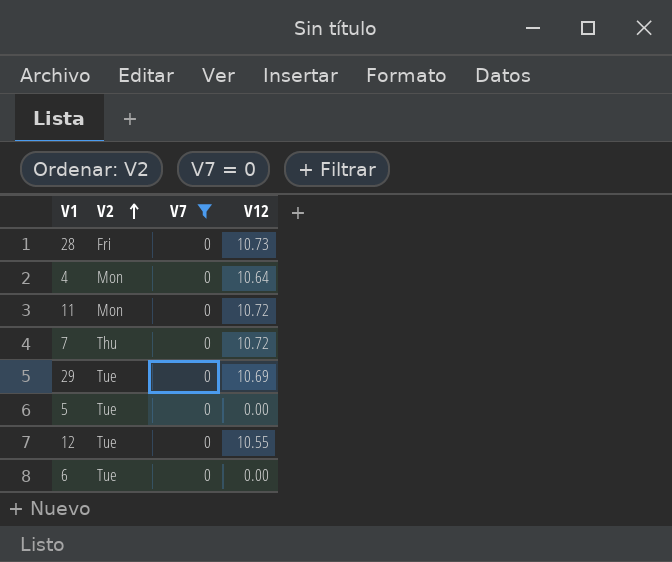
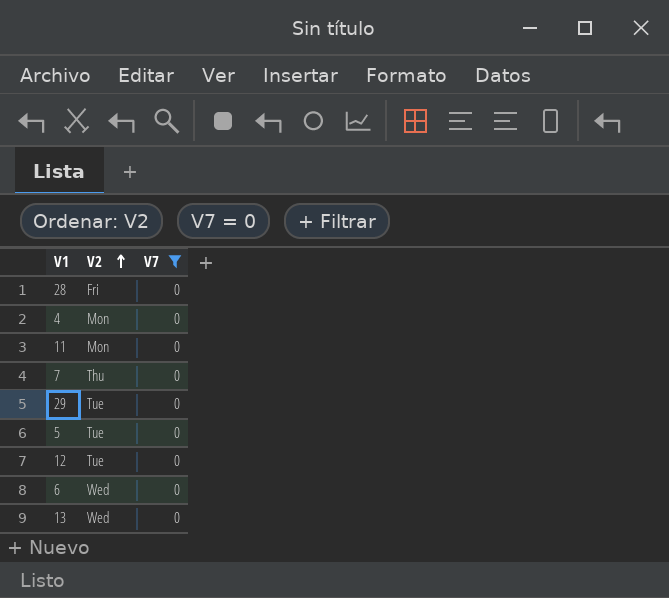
column V12 | position: 4 -> none
6 | V2: Tue -> Wed
row 13: none -> Wed | 0

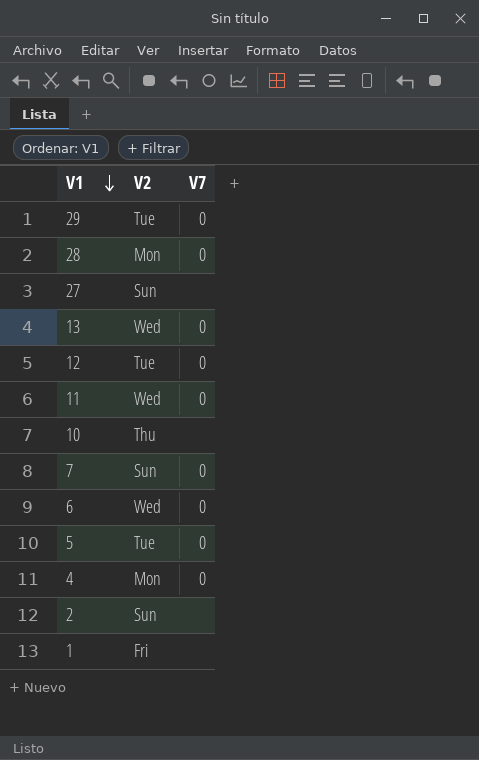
filter: V7 = 0 -> none
row order: V2 ascending -> V1 descending
28 | V2: Fri -> Mon
11 | V2: Mon -> Wed
7 | V2: Thu -> Sun

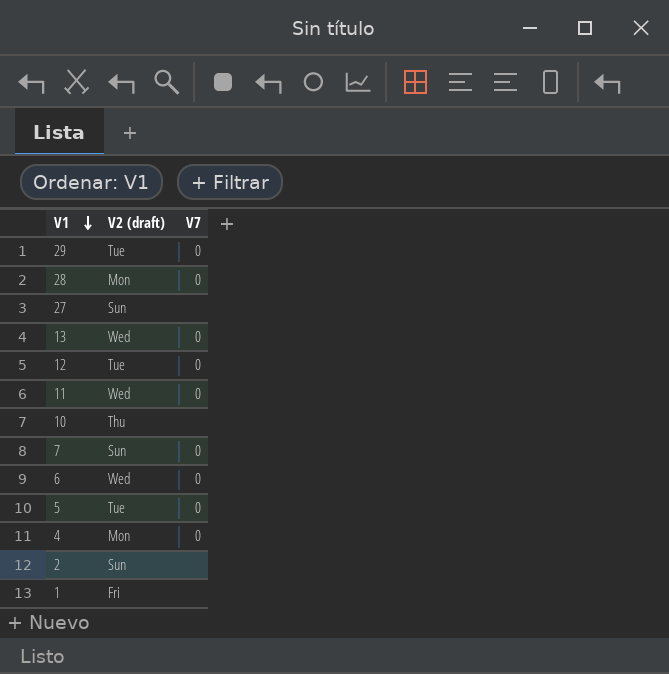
column name: V2 -> V2 (draft)

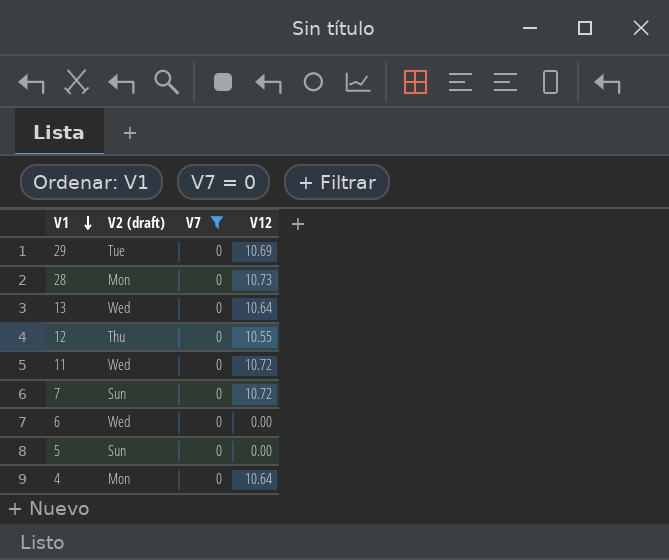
filter: none -> V7 = 0
column V12 | position: none -> 4
12 | V2 (draft): Tue -> Thu
5 | V2 (draft): Tue -> Sun

